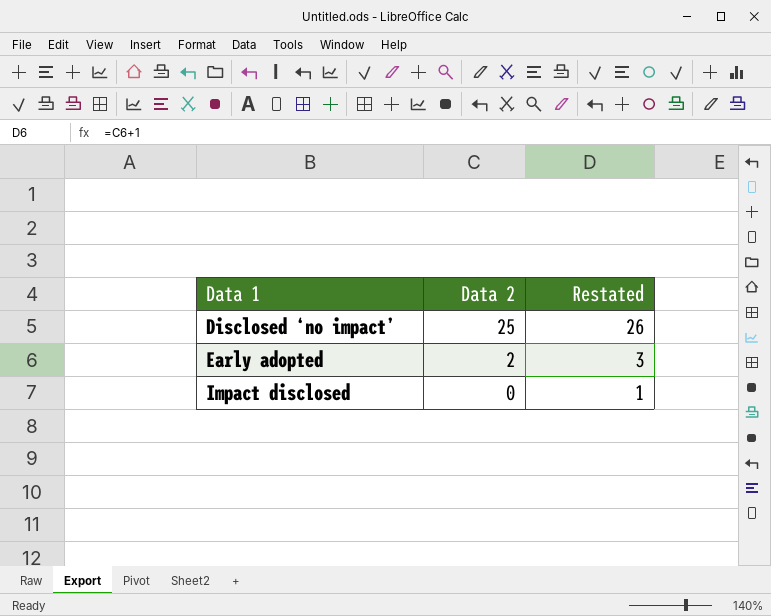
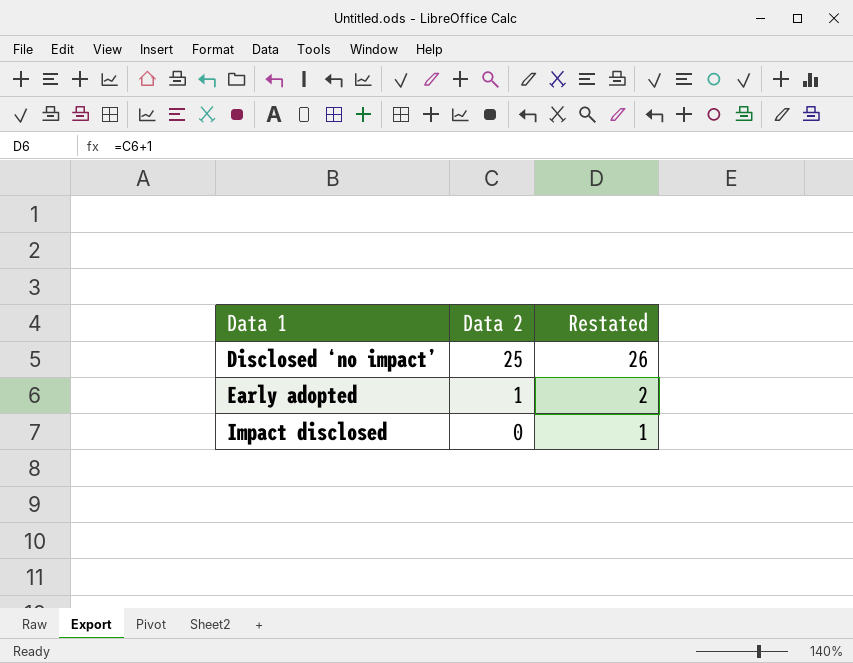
Early adopted | Data 2: 2 -> 1
Early adopted | Restated: 3 -> 2

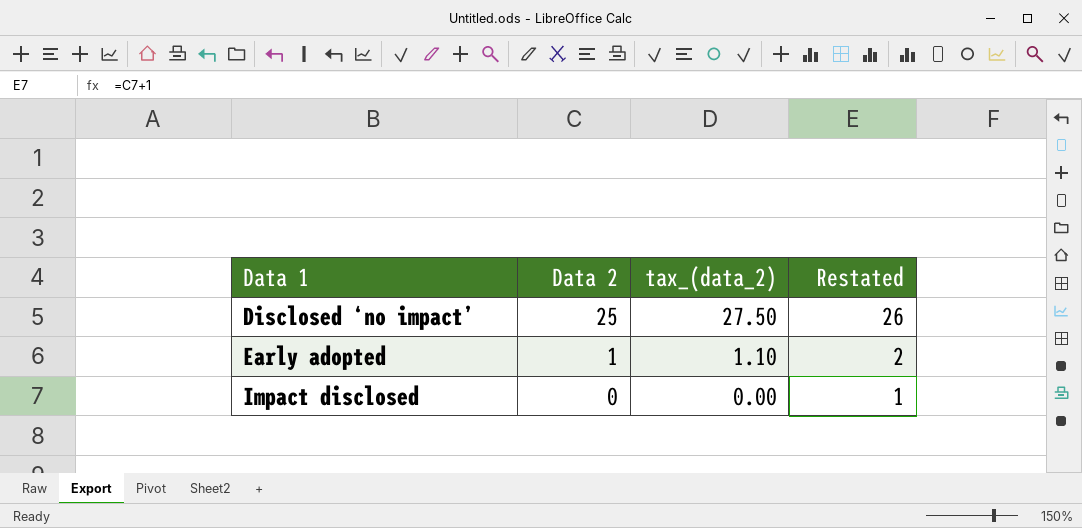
column tax_(data_2) | formula: none -> [Data 2] * 1.1

